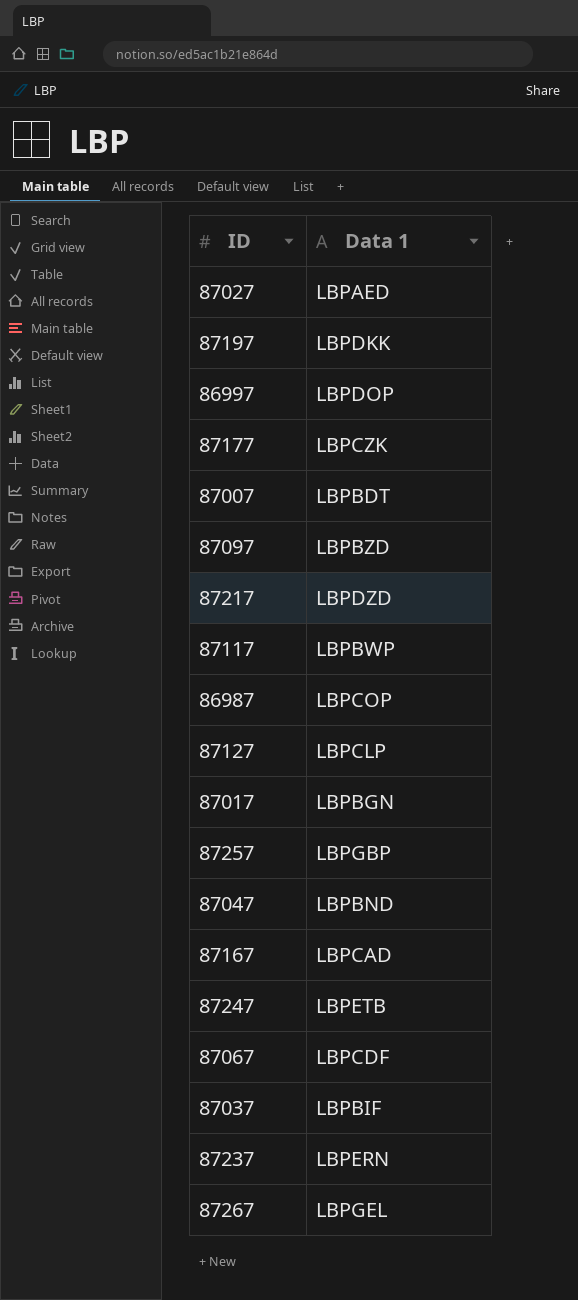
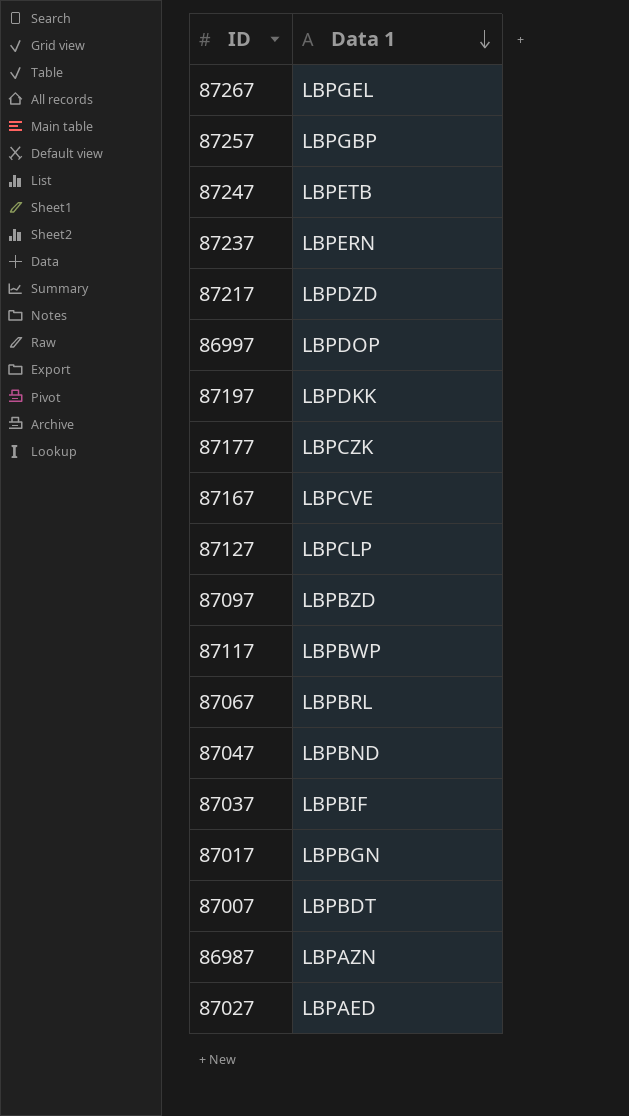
row order: none -> Data 1 descending
87167 | Data 1: LBPCAD -> LBPCVE
87067 | Data 1: LBPCDF -> LBPBRL
86987 | Data 1: LBPCOP -> LBPAZN

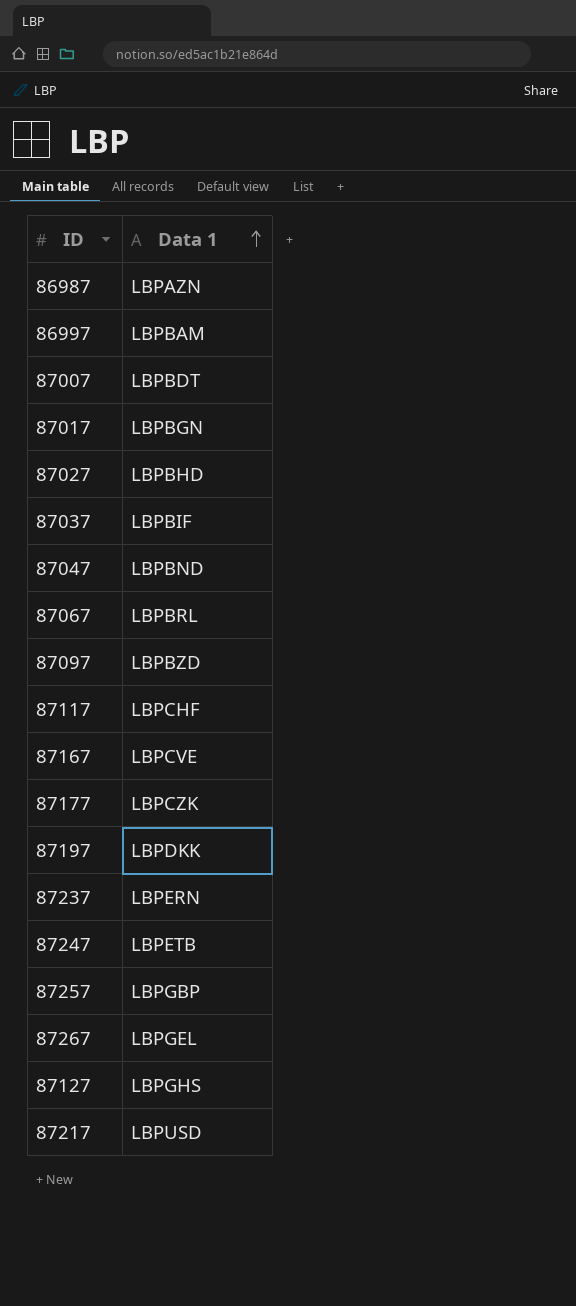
row order: Data 1 descending -> Data 1 ascending
86997 | Data 1: LBPDOP -> LBPBAM
87027 | Data 1: LBPAED -> LBPBHD
87117 | Data 1: LBPBWP -> LBPCHF
87127 | Data 1: LBPCLP -> LBPGHS
87217 | Data 1: LBPDZD -> LBPUSD

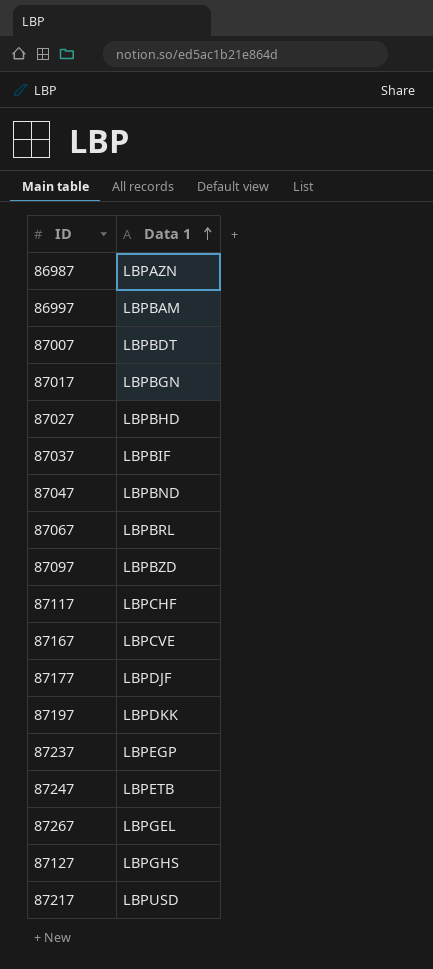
row 87257: LBPGBP -> none
87177 | Data 1: LBPCZK -> LBPDJF
87237 | Data 1: LBPERN -> LBPEGP

